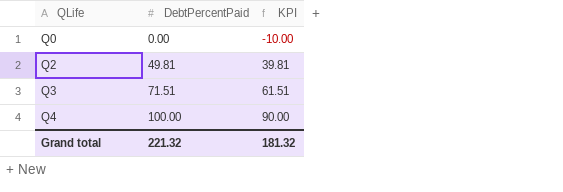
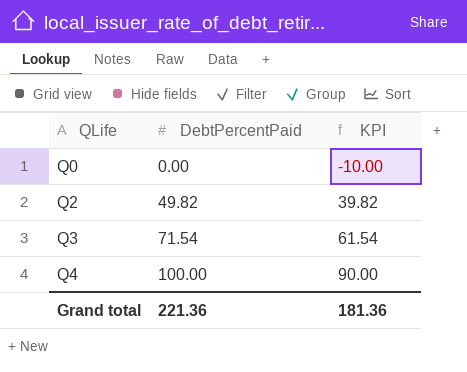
Q2 | DebtPercentPaid: 49.81 -> 49.82
Q2 | KPI: 39.81 -> 39.82
Q3 | DebtPercentPaid: 71.51 -> 71.54
Q3 | KPI: 61.51 -> 61.54
Grand total | DebtPercentPaid: 221.32 -> 221.36
Grand total | KPI: 181.32 -> 181.36

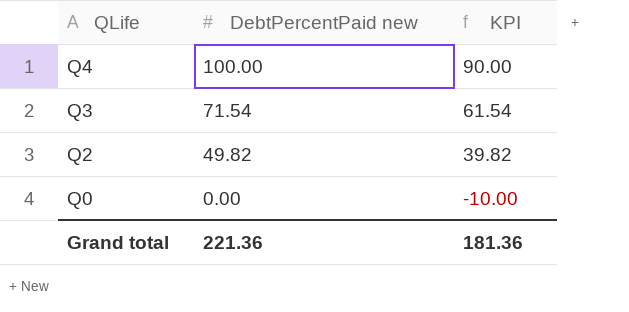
row order: QLife ascending -> QLife descending
column name: DebtPercentPaid -> DebtPercentPaid new

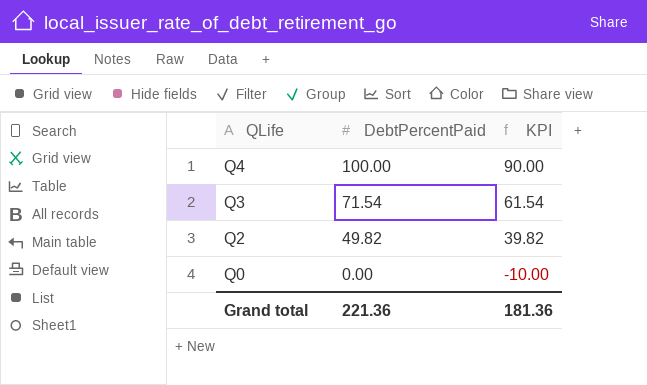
column name: DebtPercentPaid new -> DebtPercentPaid

